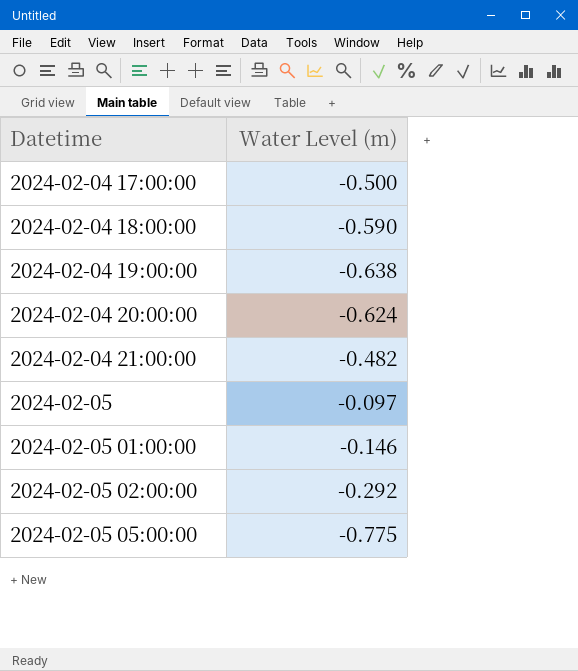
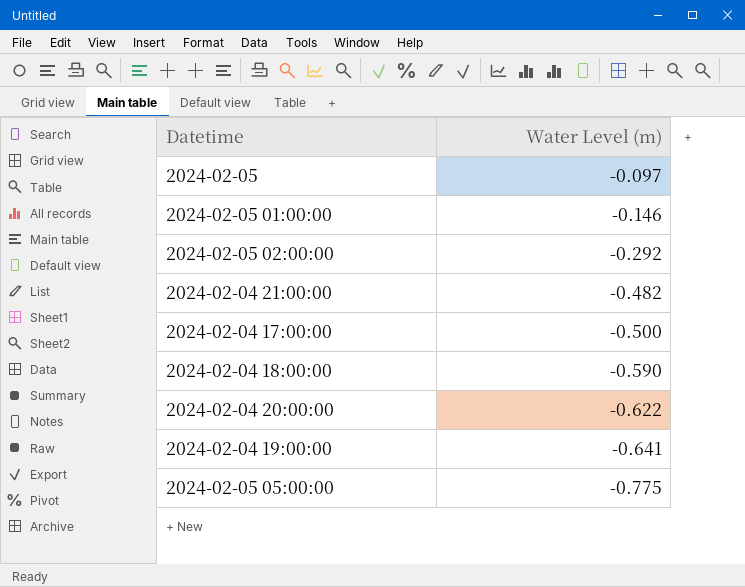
row order: Datetime ascending -> Water Level (m) descending
2024-02-04 20:00:00 | Water Level (m): -0.624 -> -0.622
2024-02-04 19:00:00 | Water Level (m): -0.638 -> -0.641

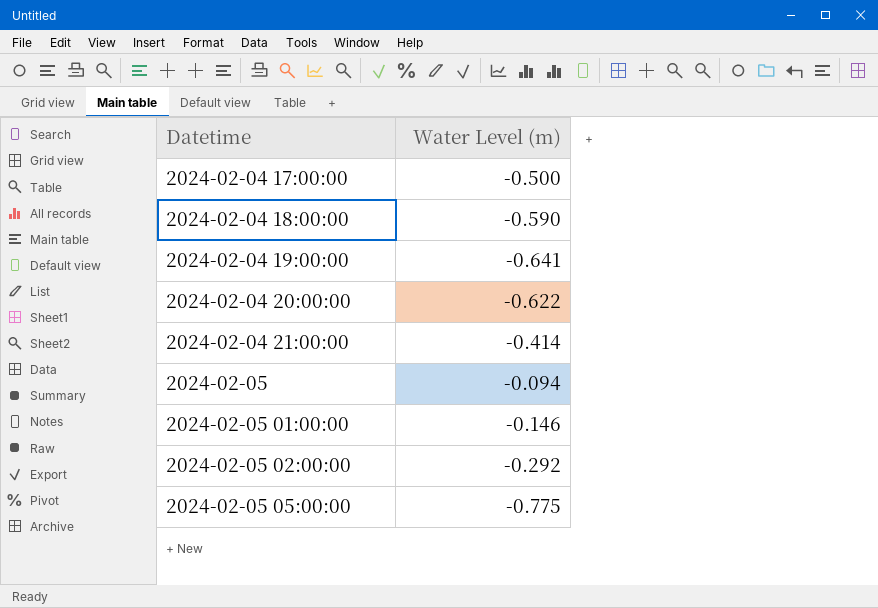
row order: Water Level (m) descending -> Datetime ascending
2024-02-04 21:00:00 | Water Level (m): -0.482 -> -0.414
2024-02-05 | Water Level (m): -0.097 -> -0.094

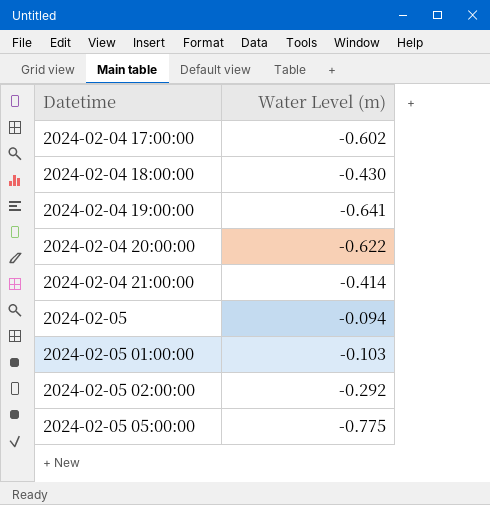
2024-02-04 17:00:00 | Water Level (m): -0.500 -> -0.602
2024-02-04 18:00:00 | Water Level (m): -0.590 -> -0.430
2024-02-05 01:00:00 | Water Level (m): -0.146 -> -0.103

